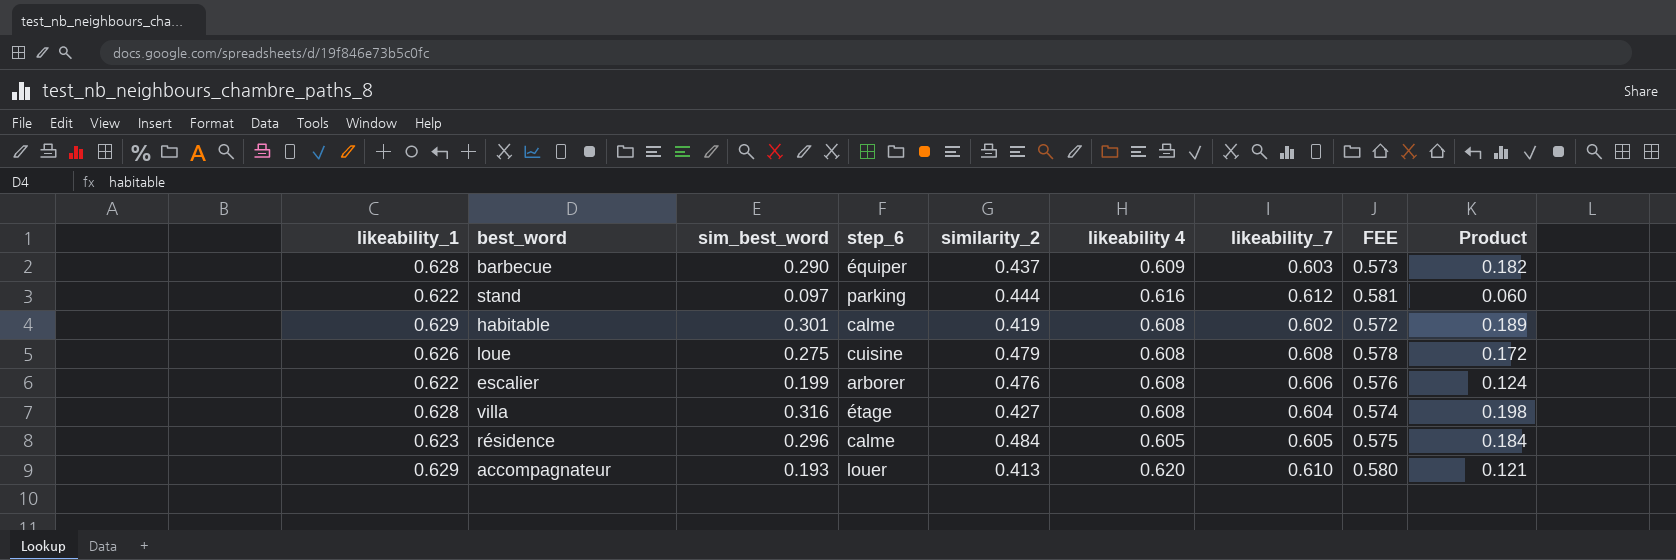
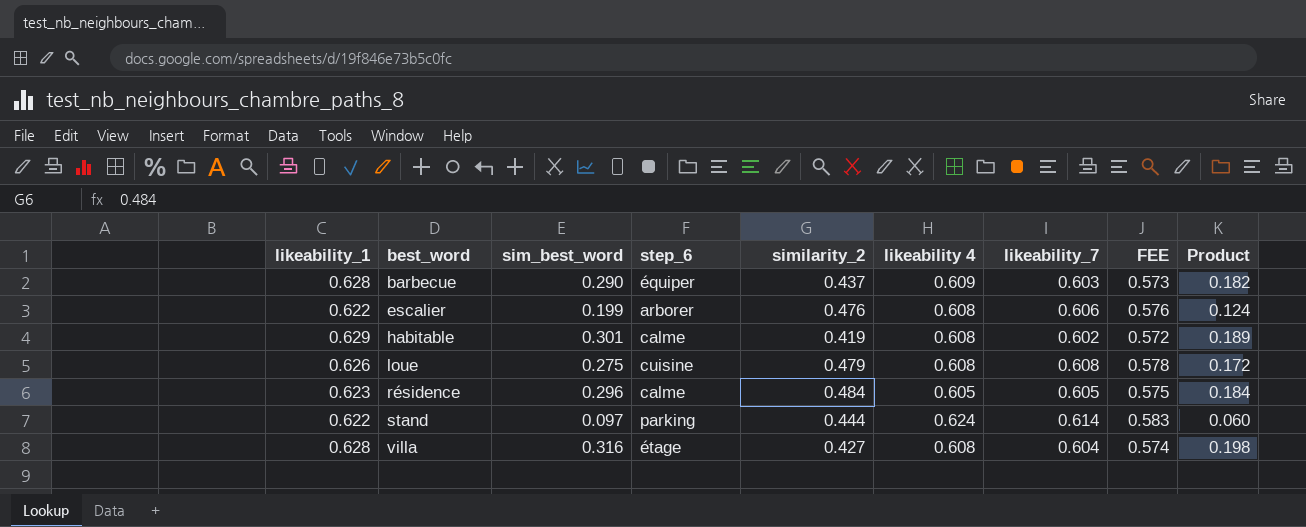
row order: none -> best_word ascending
row accompagnateur: 0.629 | 0.193 | louer | 0.413 | 0.620 | 0.610 | 0.580 | 0.121 -> none
stand | likeability 4: 0.616 -> 0.624
stand | likeability_7: 0.612 -> 0.614
stand | FEE: 0.581 -> 0.583

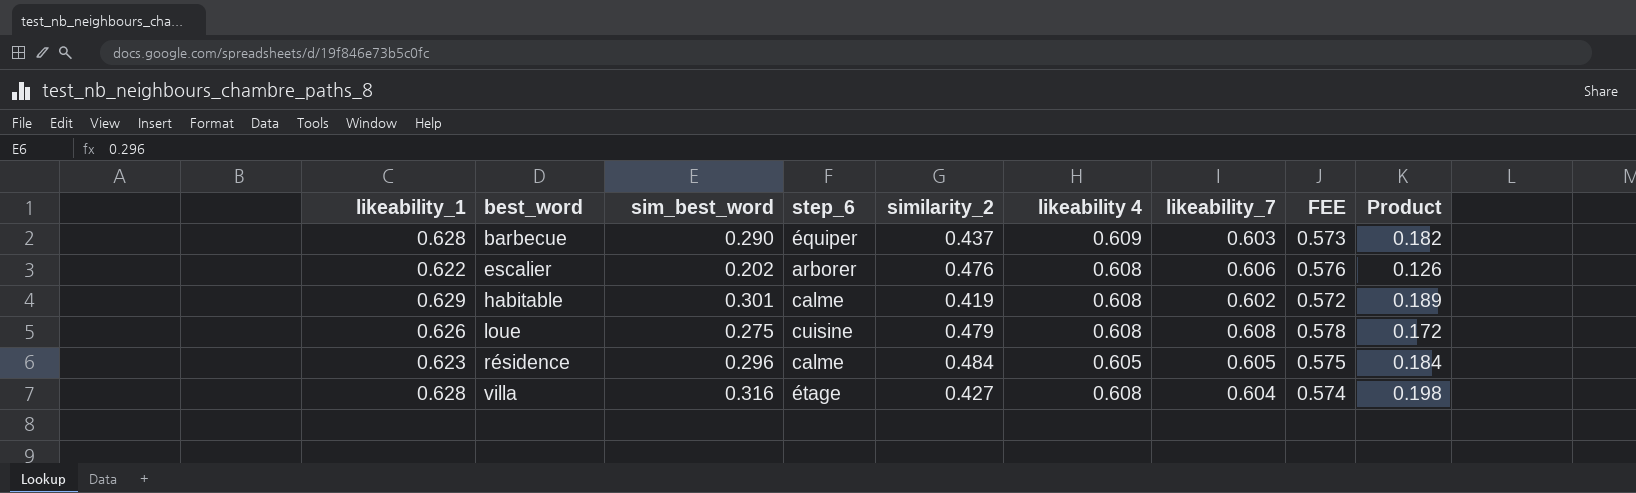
row stand: 0.622 | 0.097 | parking | 0.444 | 0.624 | 0.614 | 0.583 | 0.060 -> none
escalier | sim_best_word: 0.199 -> 0.202
escalier | Product: 0.124 -> 0.126

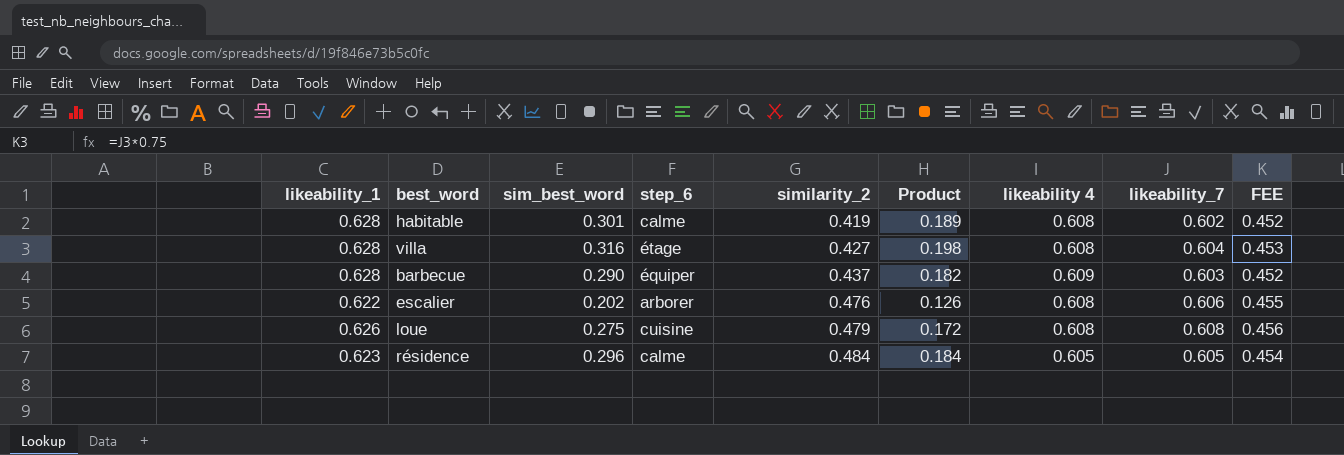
row order: best_word ascending -> similarity_2 ascending
column Product | position: 9 -> 6
column FEE | formula: [likeability_7] * 0.95 -> [likeability_7] * 0.75
habitable | likeability_1: 0.629 -> 0.628

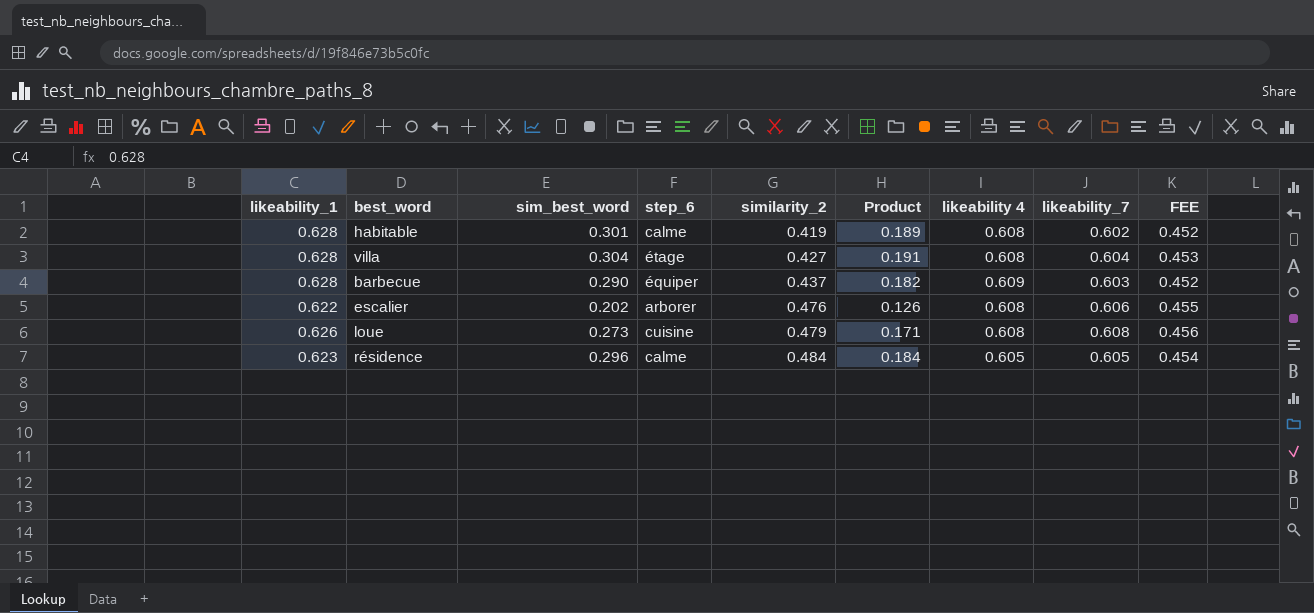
villa | sim_best_word: 0.316 -> 0.304
villa | Product: 0.198 -> 0.191
loue | sim_best_word: 0.275 -> 0.273
loue | Product: 0.172 -> 0.171

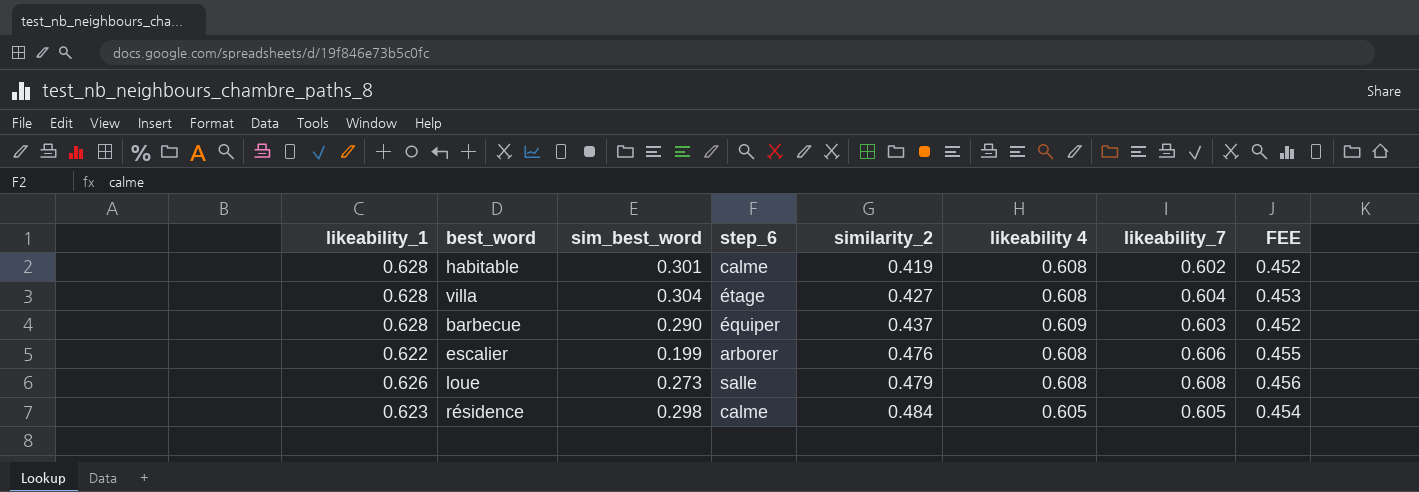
column Product | formula: [likeability_1] * [sim_best_word] -> none
escalier | sim_best_word: 0.202 -> 0.199
loue | step_6: cuisine -> salle
résidence | sim_best_word: 0.296 -> 0.298

